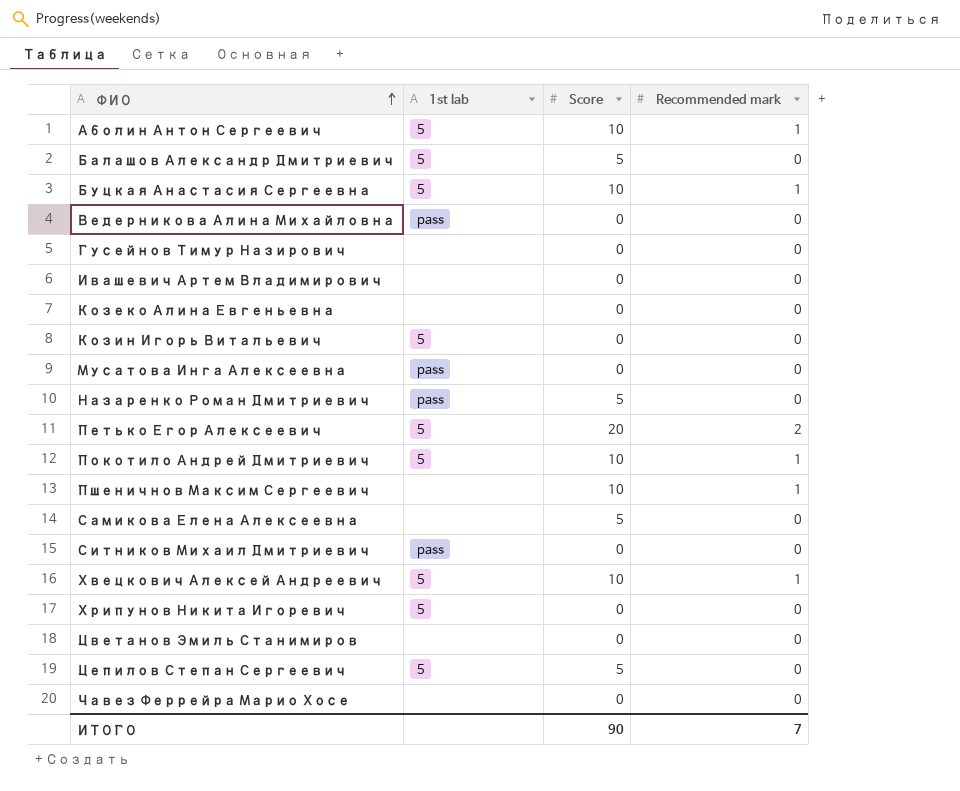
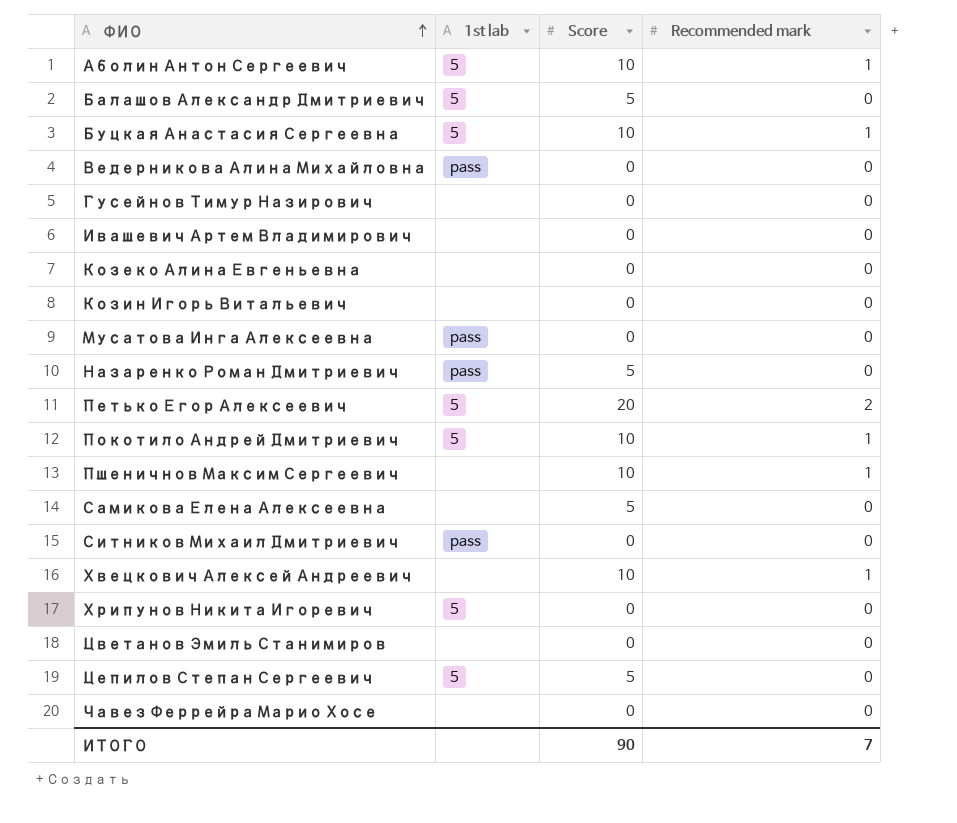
Козин Игорь Витальевич | 1st lab: 5 -> none
Хвецкович Алексей Андреевич | 1st lab: 5 -> none

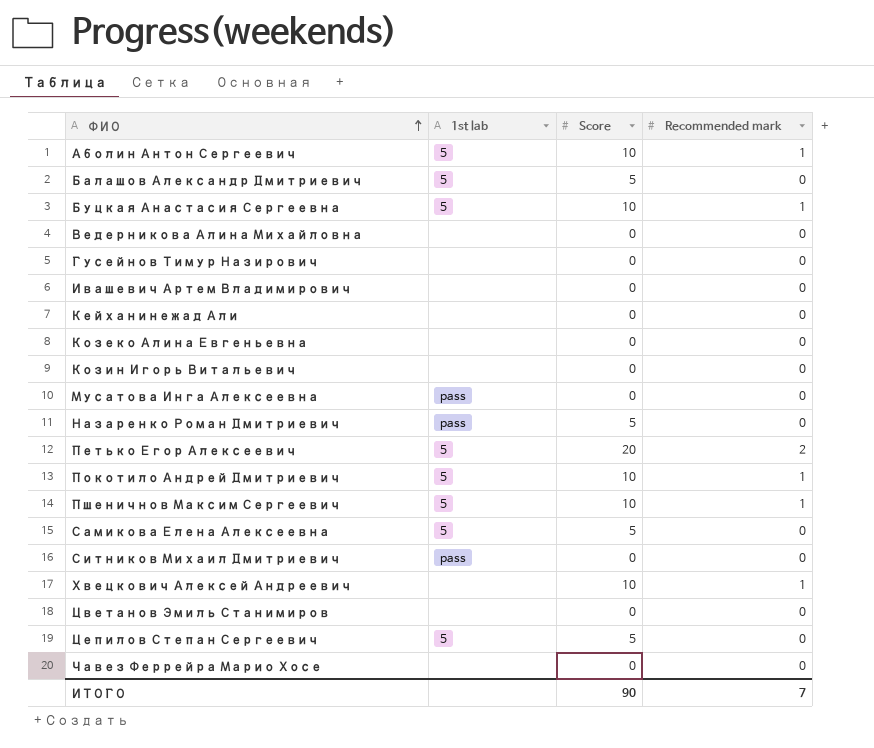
row Хрипунов Никита Игоревич: 5 | 0 | 0 -> none
Ведерникова Алина Михайловна | 1st lab: pass -> none
row Кейханинежад Али: none -> none | 0 | 0
Пшеничнов Максим Сергеевич | 1st lab: none -> 5
Самикова Елена Алексеевна | 1st lab: none -> 5

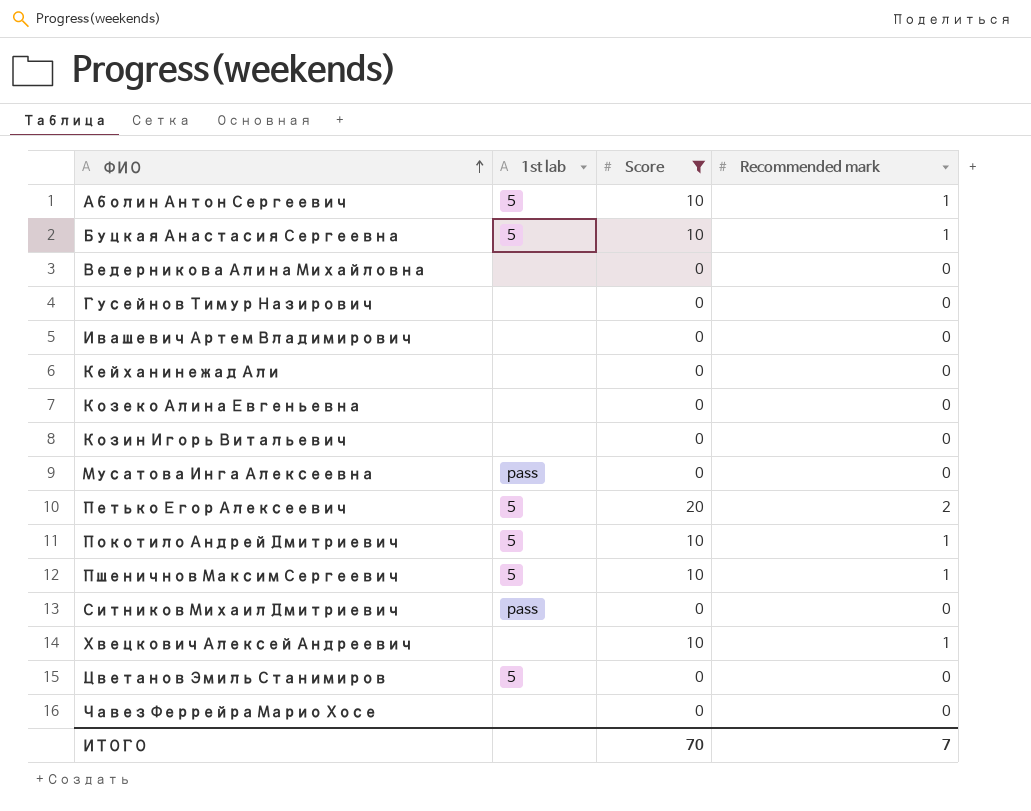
filter: none -> Score != 5
Цветанов Эмиль Станимиров | 1st lab: none -> 5
ИТОГО | Score: 90 -> 70

